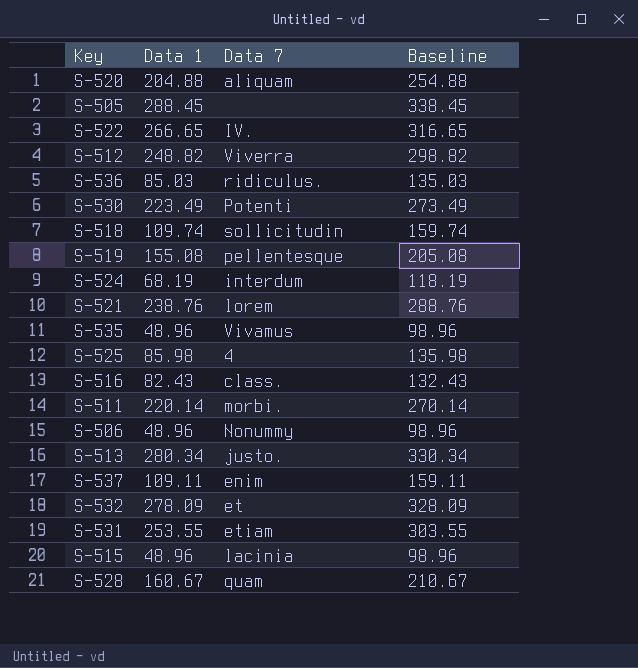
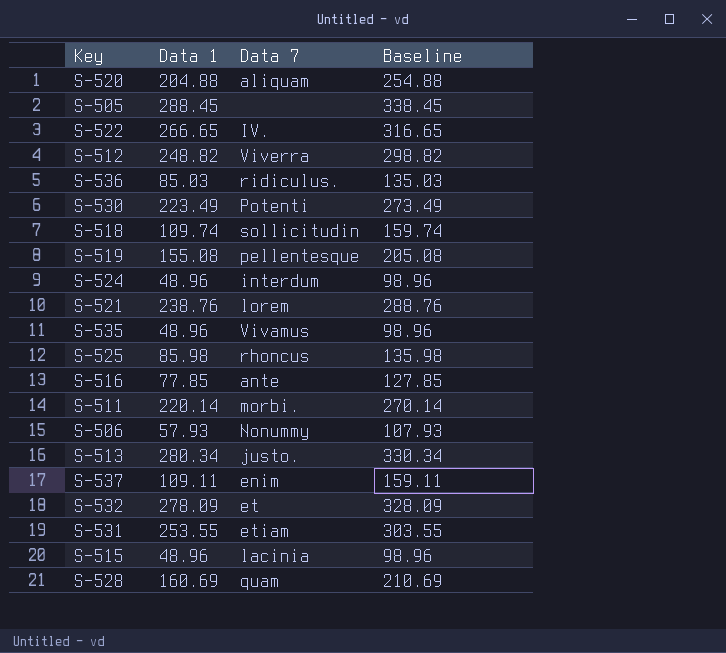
S-524 | Data 1: 68.19 -> 48.96
S-524 | Baseline: 118.19 -> 98.96
S-525 | Data 7: 4 -> rhoncus
S-516 | Data 1: 82.43 -> 77.85
S-516 | Data 7: class. -> ante
S-516 | Baseline: 132.43 -> 127.85
S-506 | Data 1: 48.96 -> 57.93
S-506 | Baseline: 98.96 -> 107.93
S-528 | Data 1: 160.67 -> 160.69
S-528 | Baseline: 210.67 -> 210.69

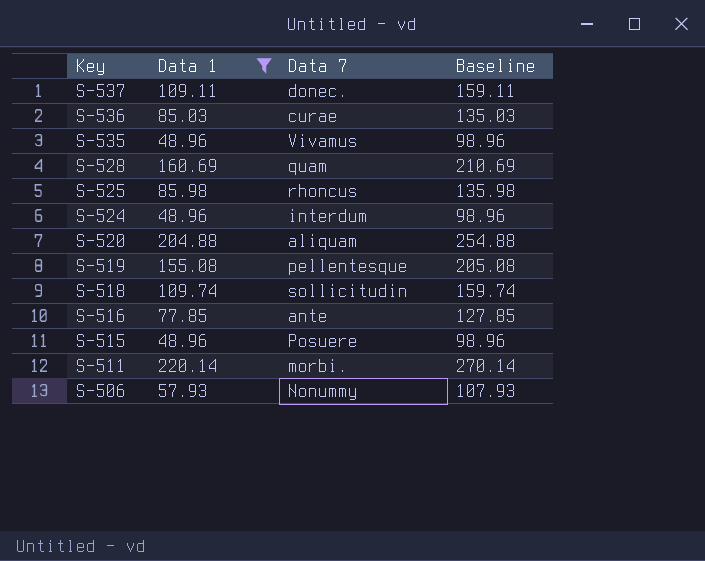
filter: none -> Data 1 <= 220.14
row order: none -> Key descending
S-537 | Data 7: enim -> donec.
S-536 | Data 7: ridiculus. -> curae
S-515 | Data 7: lacinia -> Posuere

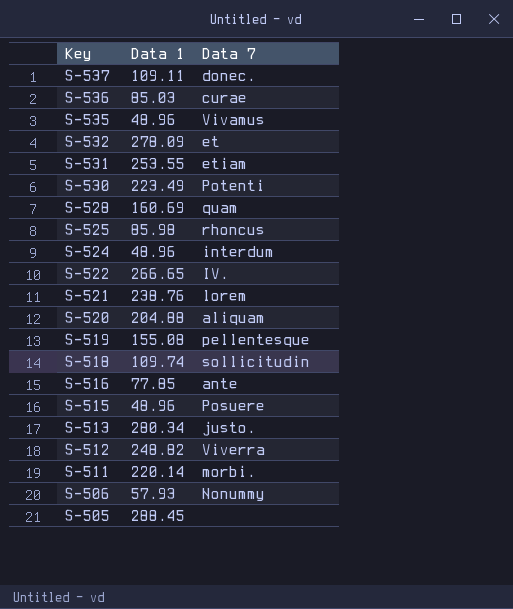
filter: Data 1 <= 220.14 -> none
column Baseline | formula: [Data 1] + 50 -> none

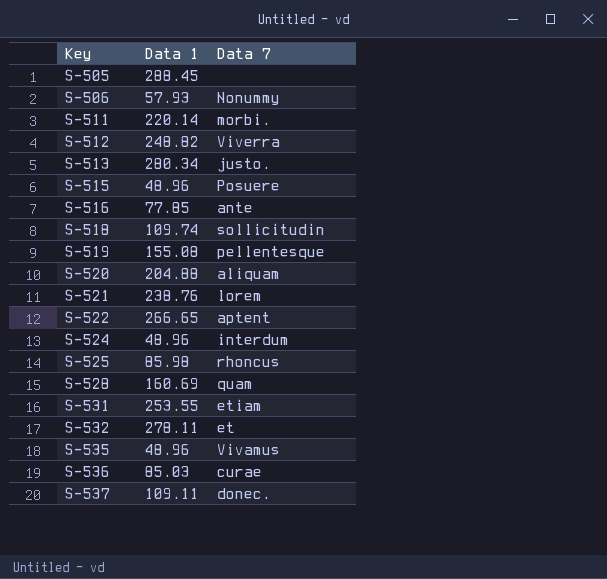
row order: Key descending -> Key ascending
row S-530: 223.49 | Potenti -> none
S-522 | Data 7: IV. -> aptent
S-532 | Data 1: 278.09 -> 278.11

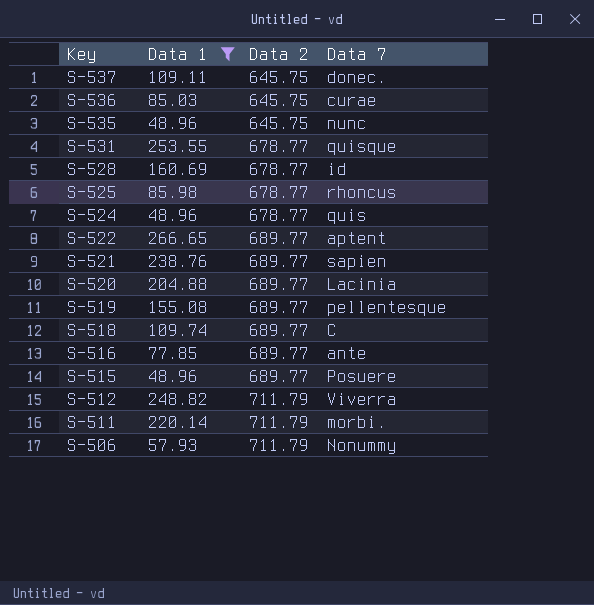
filter: none -> Data 1 <= 266.65
row order: Key ascending -> Key descending
column Data 2 | position: none -> 3
S-535 | Data 7: Vivamus -> nunc
S-531 | Data 7: etiam -> quisque
S-528 | Data 7: quam -> id
S-524 | Data 7: interdum -> quis
S-521 | Data 7: lorem -> sapien
S-520 | Data 7: aliquam -> Lacinia
S-518 | Data 7: sollicitudin -> C

